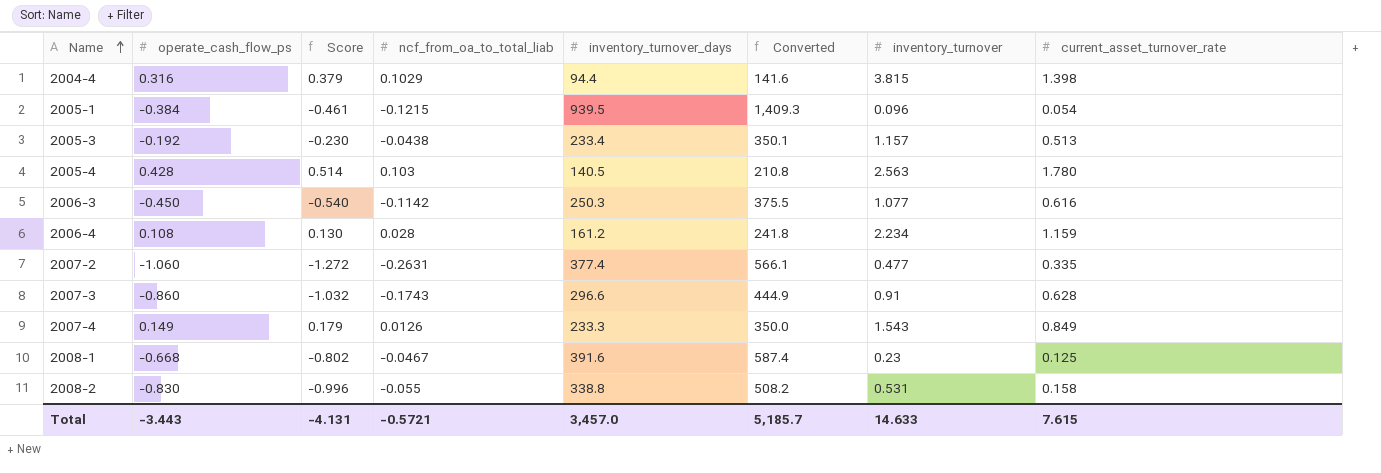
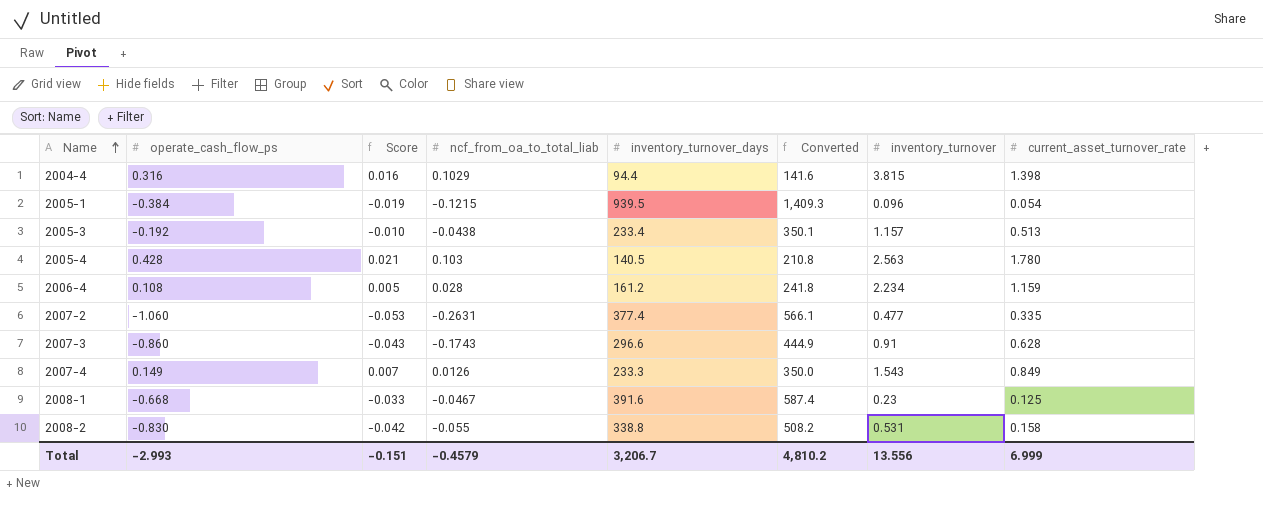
column Score | formula: [operate_cash_flow_ps] * 1.2 -> [operate_cash_flow_ps] * 0.05
row 2006-3: -0.450 | -0.540 | -0.1142 | 250.3 | 375.5 | 1.077 | 0.616 -> none
Total | operate_cash_flow_ps: -3.443 -> -2.993
Total | Score: -4.131 -> -0.151
Total | ncf_from_oa_to_total_liab: -0.5721 -> -0.4579
Total | inventory_turnover_days: 3,457.0 -> 3,206.7
Total | Converted: 5,185.7 -> 4,810.2
Total | inventory_turnover: 14.633 -> 13.556
Total | current_asset_turnover_rate: 7.615 -> 6.999

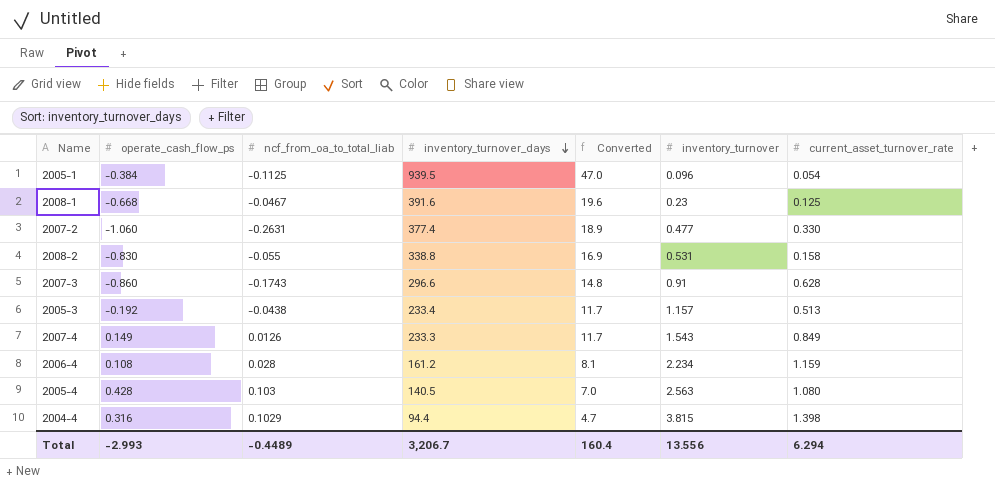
row order: Name ascending -> inventory_turnover_days descending
column Score | formula: [operate_cash_flow_ps] * 0.05 -> none
column Converted | formula: [inventory_turnover_days] * 1.5 -> [inventory_turnover_days] * 0.05
2005-1 | ncf_from_oa_to_total_liab: -0.1215 -> -0.1125
2007-2 | current_asset_turnover_rate: 0.335 -> 0.330
2005-4 | current_asset_turnover_rate: 1.780 -> 1.080
Total | ncf_from_oa_to_total_liab: -0.4579 -> -0.4489
Total | Converted: 4,810.2 -> 160.4
Total | current_asset_turnover_rate: 6.999 -> 6.294

